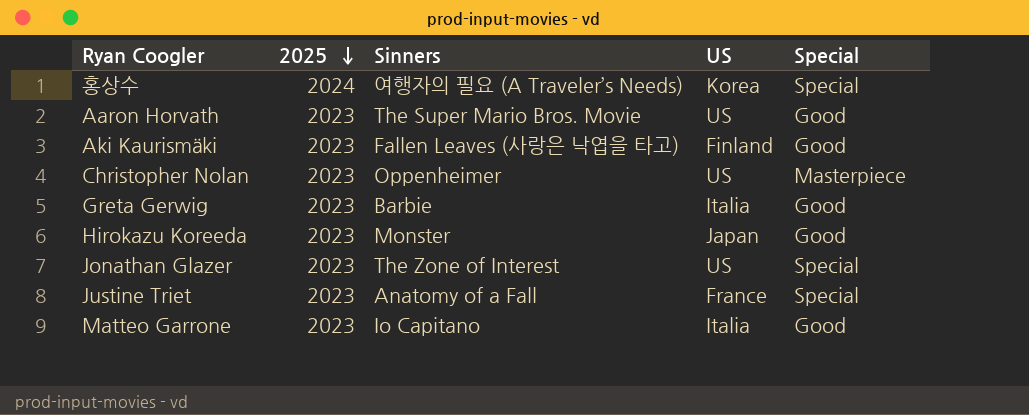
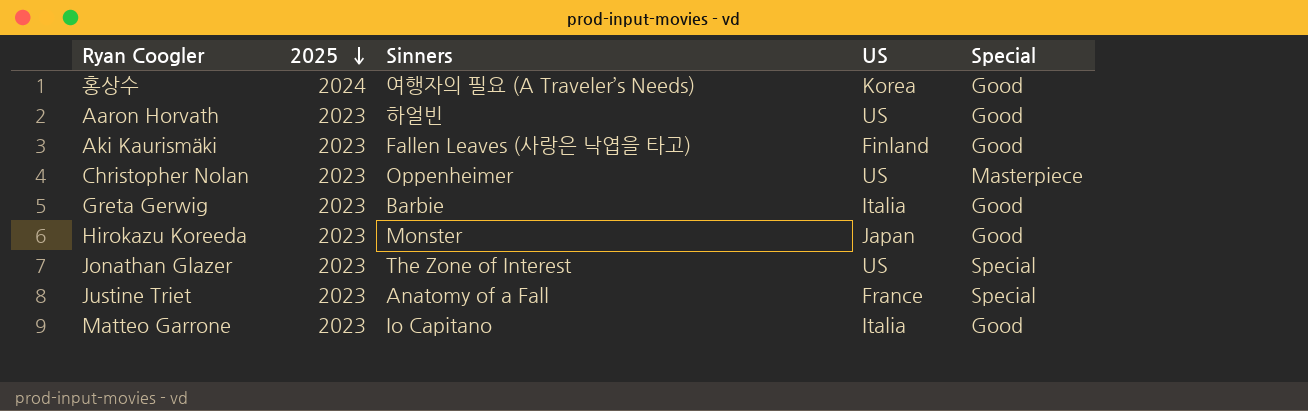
홍상수 | Special: Special -> Good
Aaron Horvath | Sinners: The Super Mario Bros. Movie -> 하얼빈

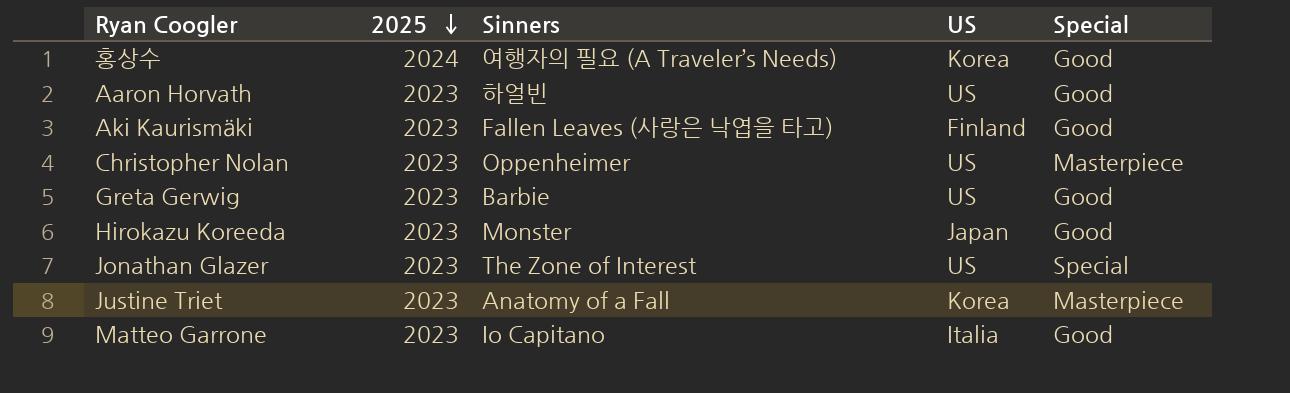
Greta Gerwig | US: Italia -> US
Justine Triet | US: France -> Korea
Justine Triet | Special: Special -> Masterpiece

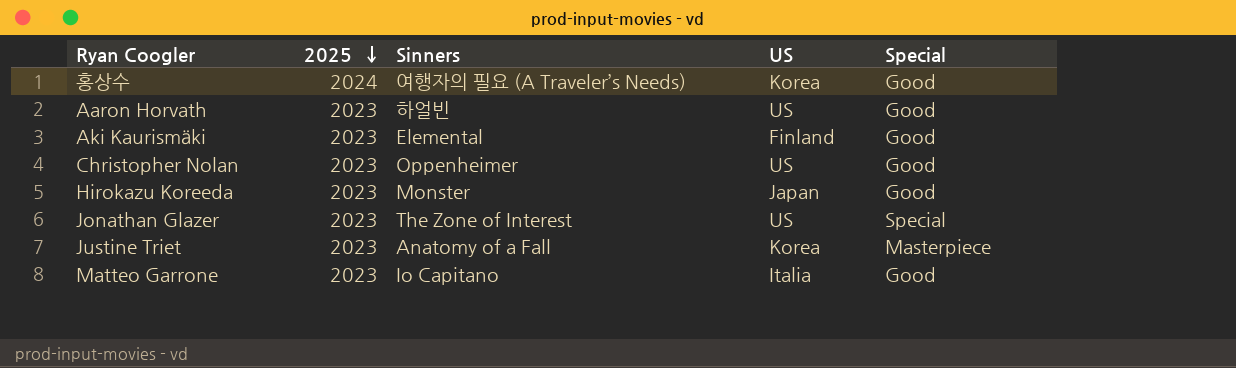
row Greta Gerwig: 2023 | Barbie | US | Good -> none
Aki Kaurismäki | Sinners: Fallen Leaves (사랑은 낙엽을 타고) -> Elemental
Christopher Nolan | Special: Masterpiece -> Good

